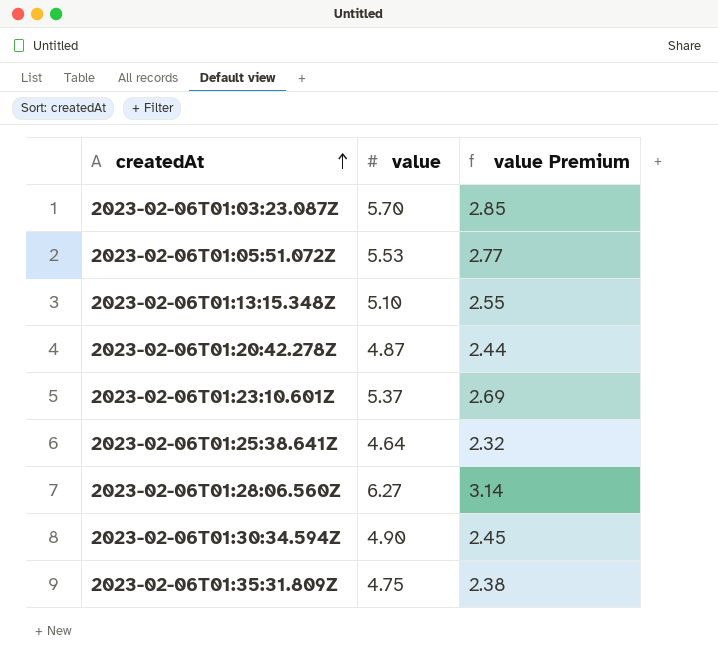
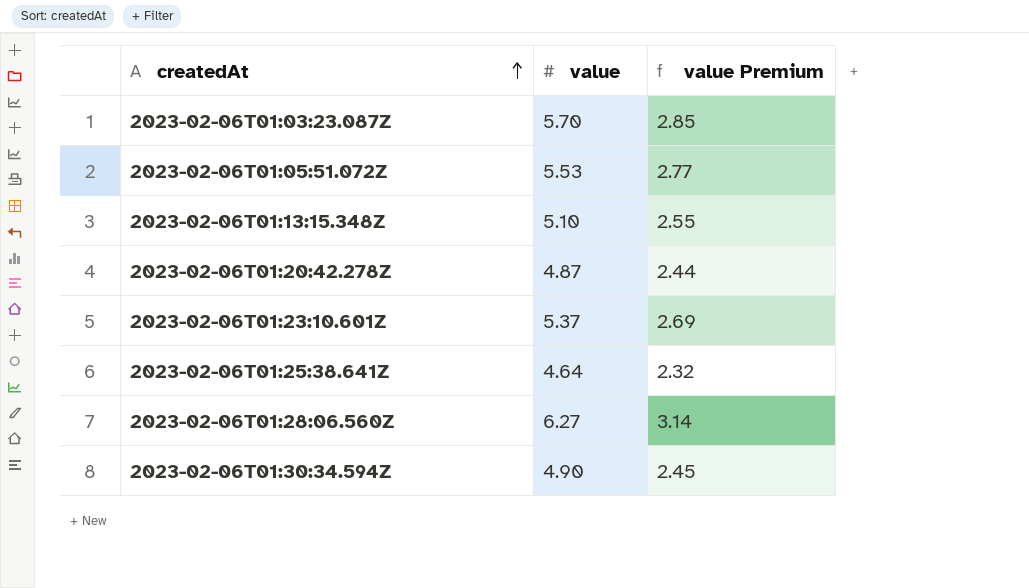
row 2023-02-06T01:35:31.809Z: 4.75 | 2.38 -> none

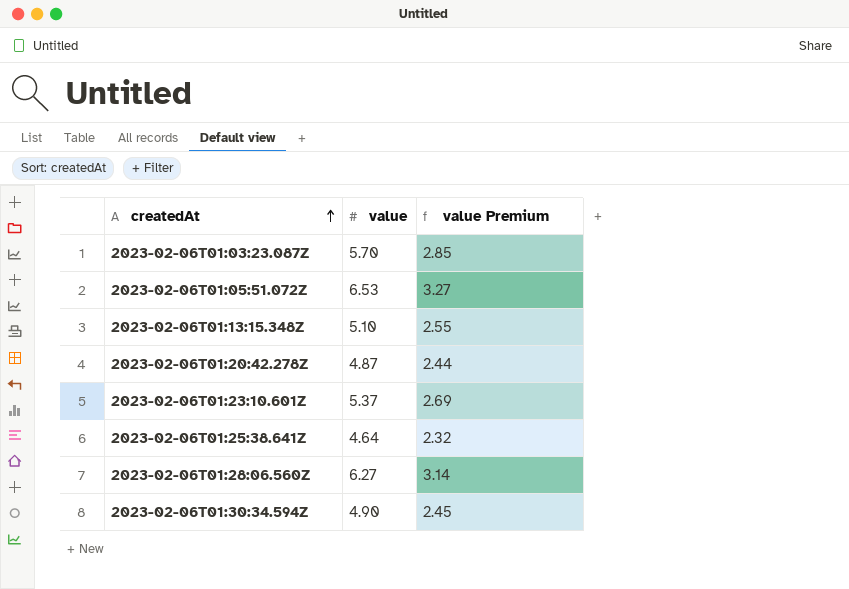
2023-02-06T01:05:51.072Z | value: 5.53 -> 6.53
2023-02-06T01:05:51.072Z | value Premium: 2.77 -> 3.27

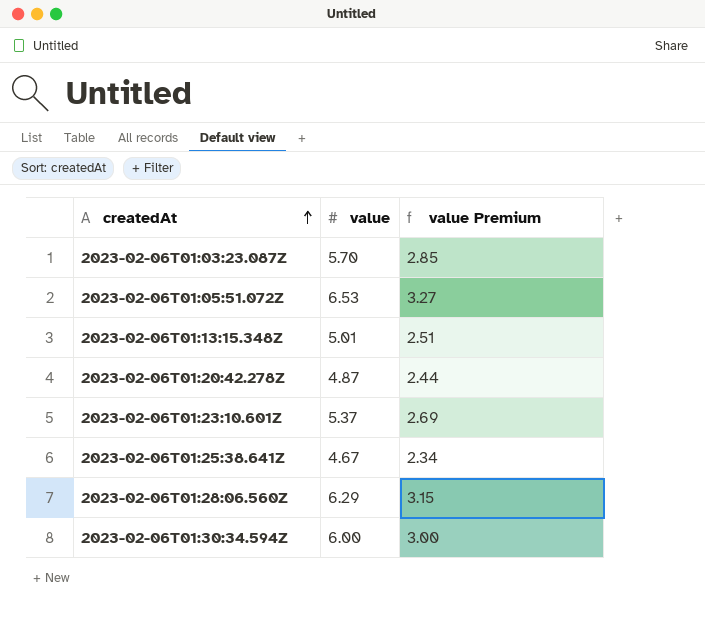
2023-02-06T01:13:15.348Z | value: 5.10 -> 5.01
2023-02-06T01:13:15.348Z | value Premium: 2.55 -> 2.51
2023-02-06T01:25:38.641Z | value: 4.64 -> 4.67
2023-02-06T01:25:38.641Z | value Premium: 2.32 -> 2.34
2023-02-06T01:28:06.560Z | value: 6.27 -> 6.29
2023-02-06T01:28:06.560Z | value Premium: 3.14 -> 3.15
2023-02-06T01:30:34.594Z | value: 4.90 -> 6.00
2023-02-06T01:30:34.594Z | value Premium: 2.45 -> 3.00

